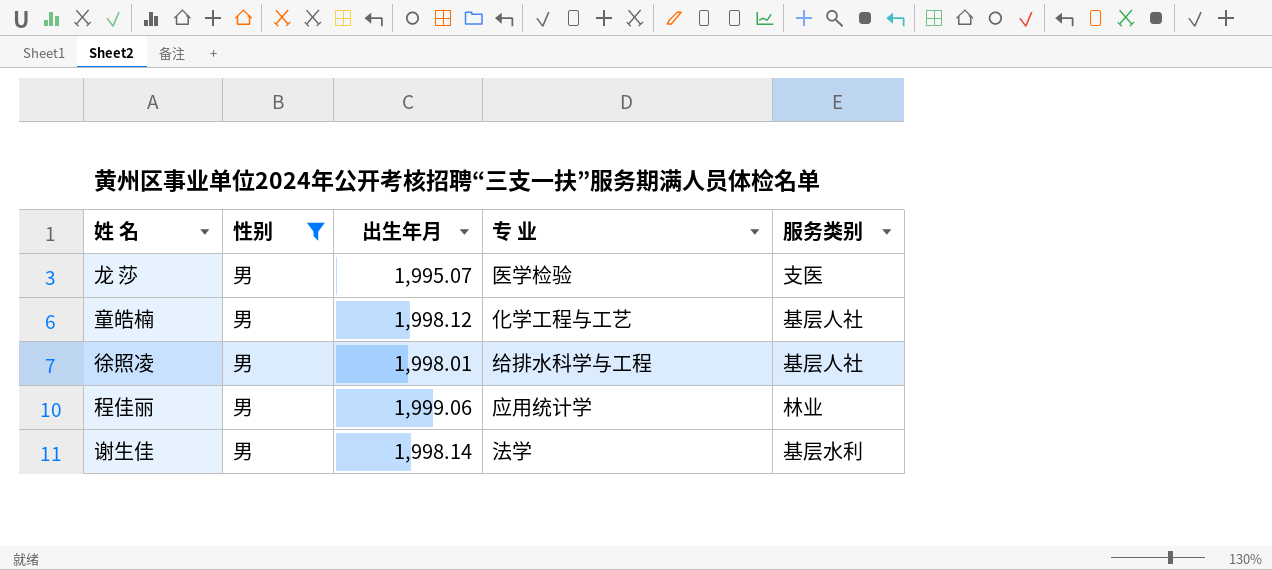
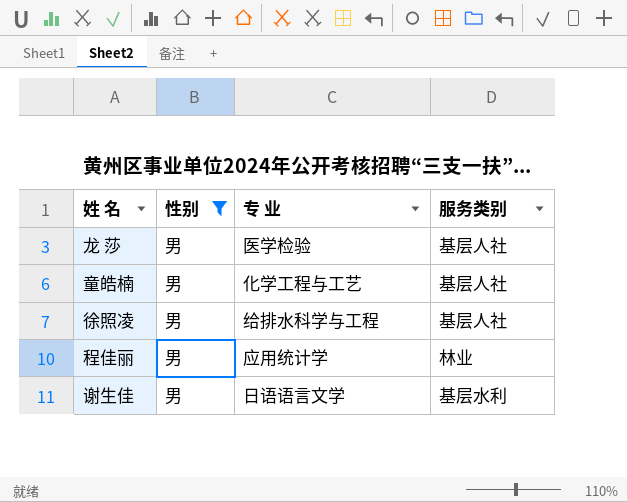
column 出生年月 | position: 3 -> none
龙 莎 | 服务类别: 支医 -> 基层人社
谢生佳 | 专 业: 法学 -> 日语语言文学

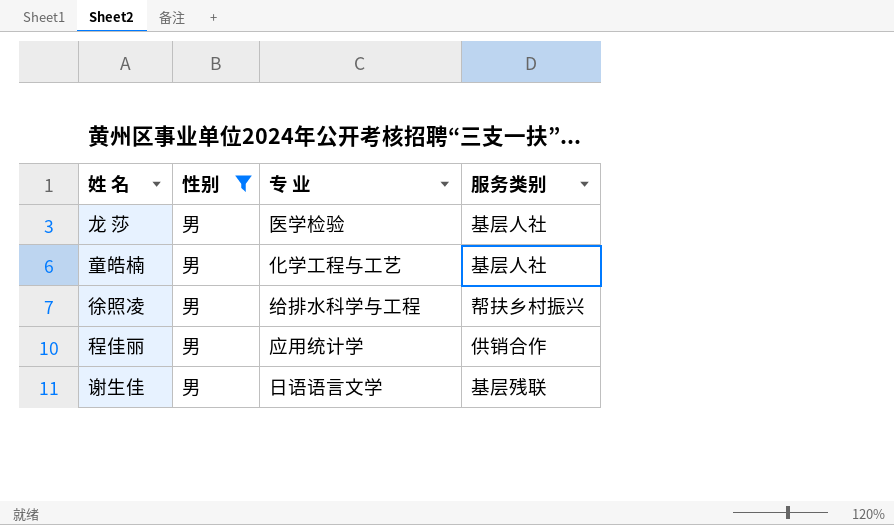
徐照凌 | 服务类别: 基层人社 -> 帮扶乡村振兴
程佳丽 | 服务类别: 林业 -> 供销合作
谢生佳 | 服务类别: 基层水利 -> 基层残联

